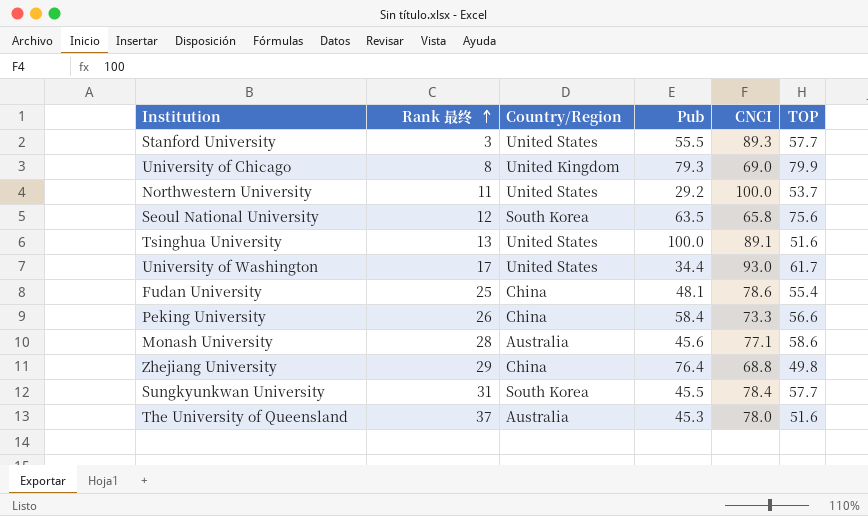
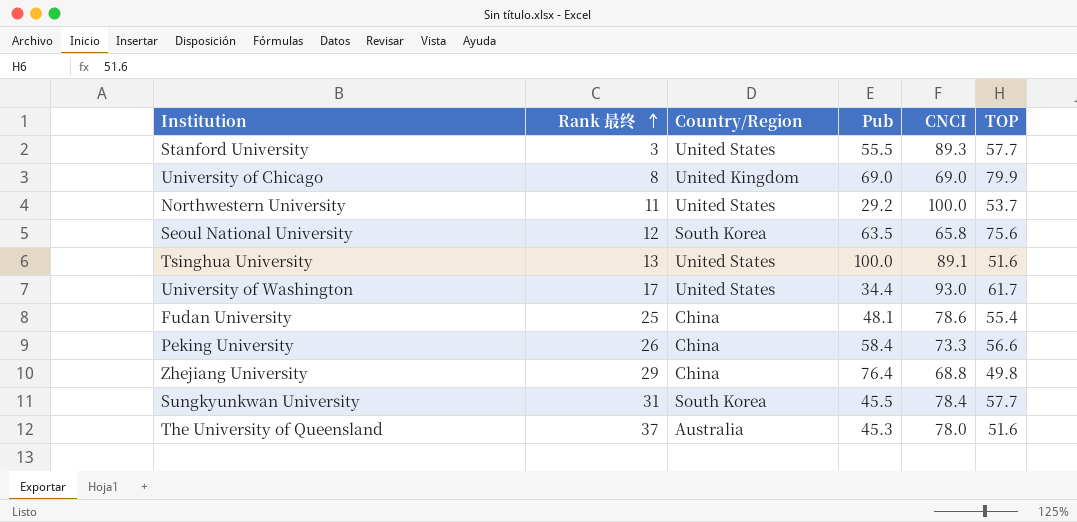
row Monash University: 28 | Australia | 45.6 | 77.1 | 58.6 -> none
University of Chicago | Pub: 79.3 -> 69.0

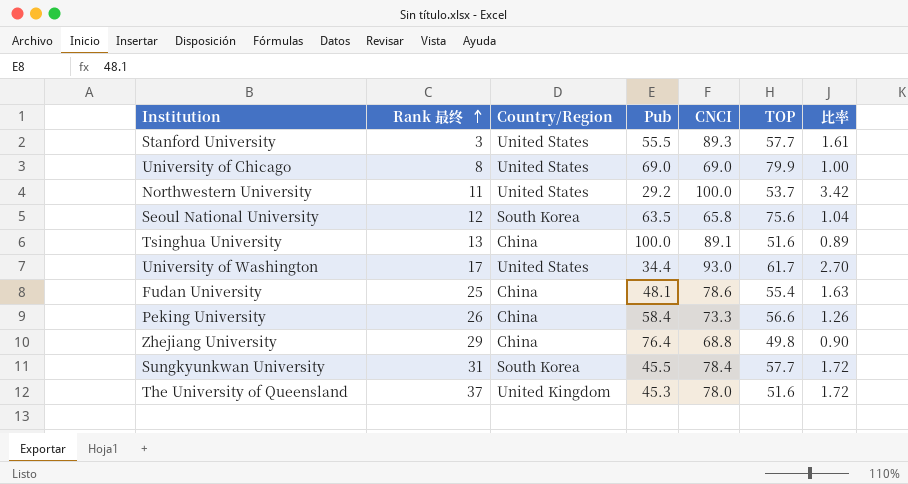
column 比率 | formula: none -> [CNCI] / [Pub]
University of Chicago | Country/Region: United Kingdom -> United States
Tsinghua University | Country/Region: United States -> China
The University of Queensland | Country/Region: Australia -> United Kingdom

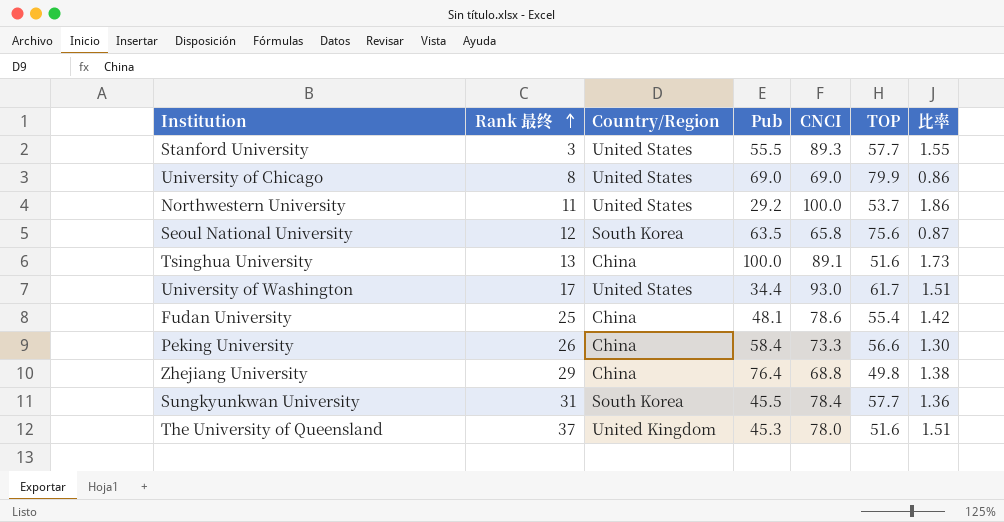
column 比率 | formula: [CNCI] / [Pub] -> [CNCI] / [TOP]

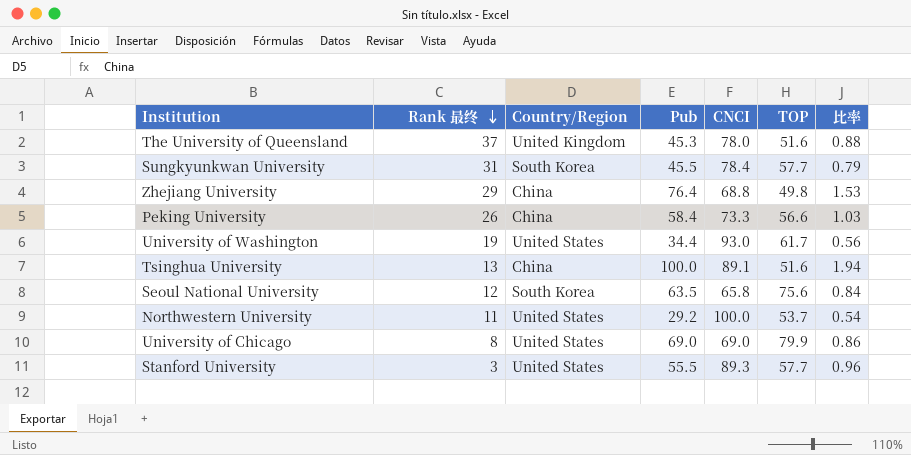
row order: Rank 最终 ascending -> Rank 最终 descending
column 比率 | formula: [CNCI] / [TOP] -> [Pub] / [TOP]
row Fudan University: 25 | China | 48.1 | 78.6 | 55.4 | 1.42 -> none
University of Washington | Rank 最终: 17 -> 19

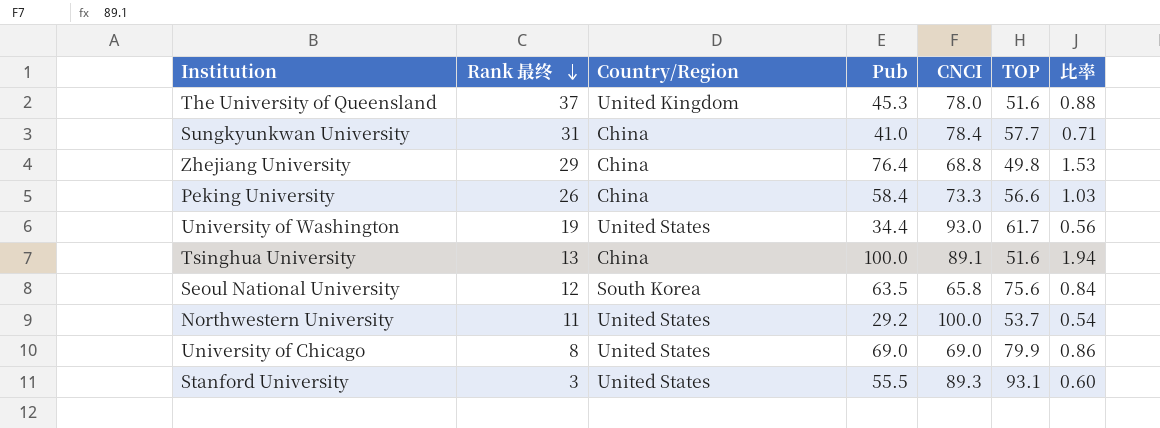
Sungkyunkwan University | Country/Region: South Korea -> China
Sungkyunkwan University | Pub: 45.5 -> 41.0
Sungkyunkwan University | 比率: 0.79 -> 0.71
Stanford University | TOP: 57.7 -> 93.1
Stanford University | 比率: 0.96 -> 0.60

